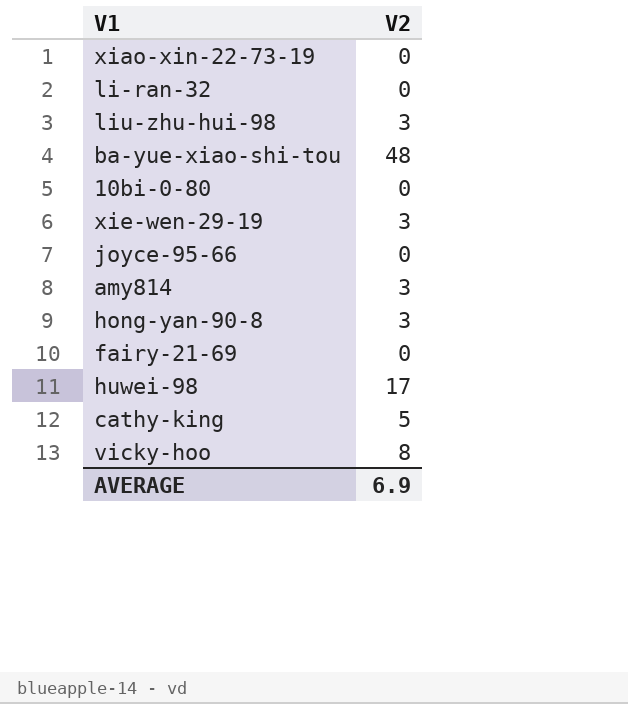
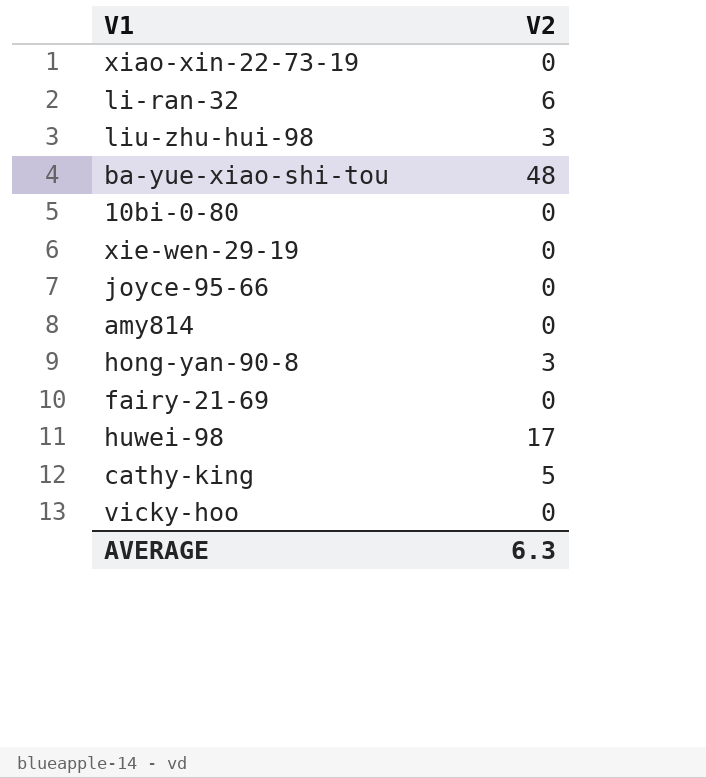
li-ran-32 | V2: 0 -> 6
xie-wen-29-19 | V2: 3 -> 0
amy814 | V2: 3 -> 0
vicky-hoo | V2: 8 -> 0
AVERAGE | V2: 6.9 -> 6.3

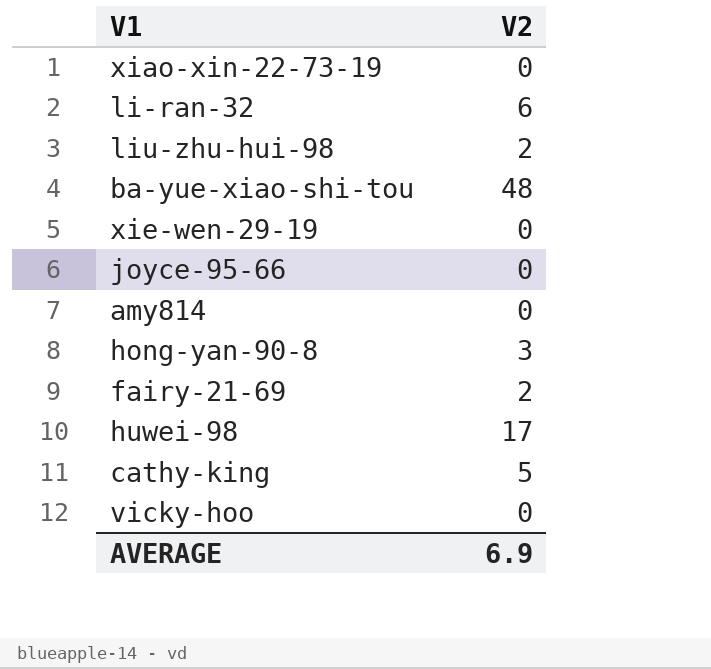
row 10bi-0-80: 0 -> none
liu-zhu-hui-98 | V2: 3 -> 2
fairy-21-69 | V2: 0 -> 2
AVERAGE | V2: 6.3 -> 6.9

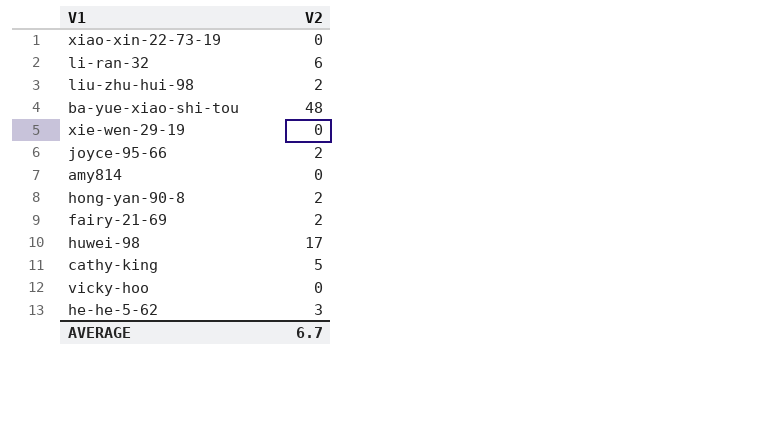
joyce-95-66 | V2: 0 -> 2
hong-yan-90-8 | V2: 3 -> 2
row he-he-5-62: none -> 3
AVERAGE | V2: 6.9 -> 6.7

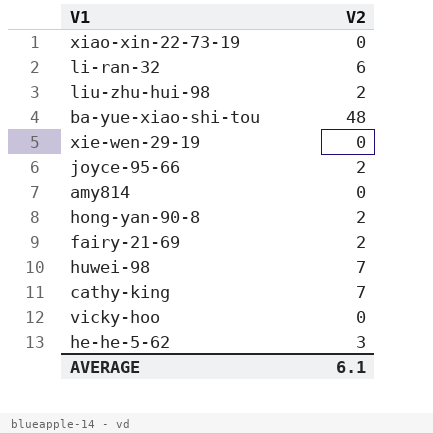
huwei-98 | V2: 17 -> 7
cathy-king | V2: 5 -> 7
AVERAGE | V2: 6.7 -> 6.1

